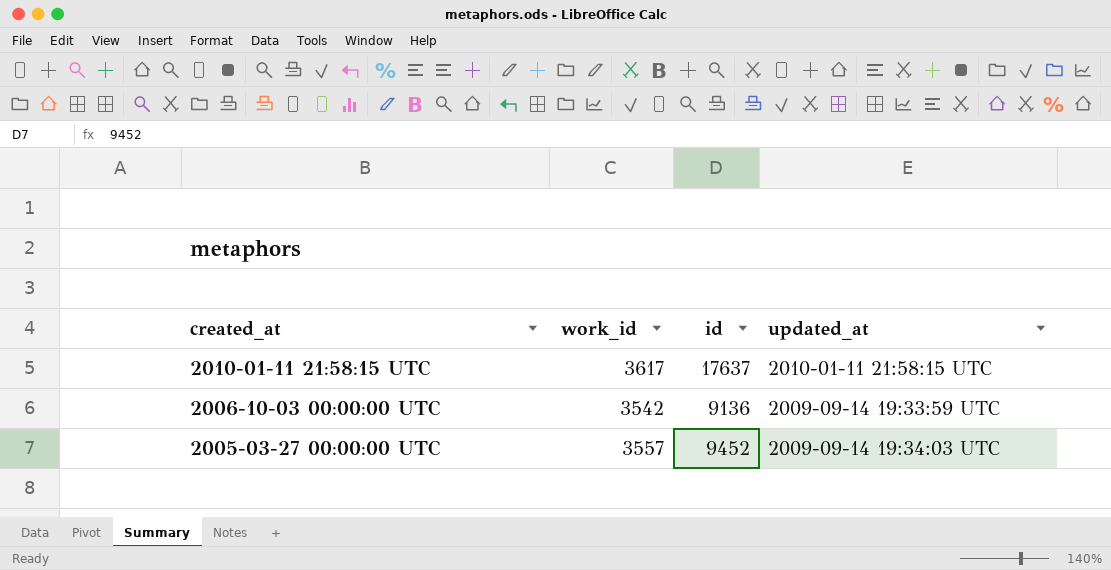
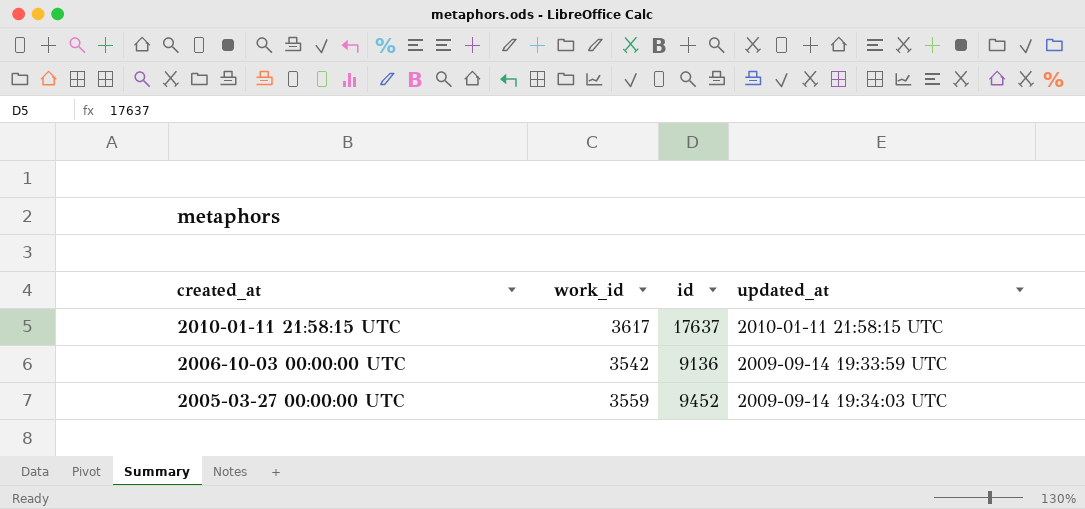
2005-03-27 00:00:00 UTC | work_id: 3557 -> 3559

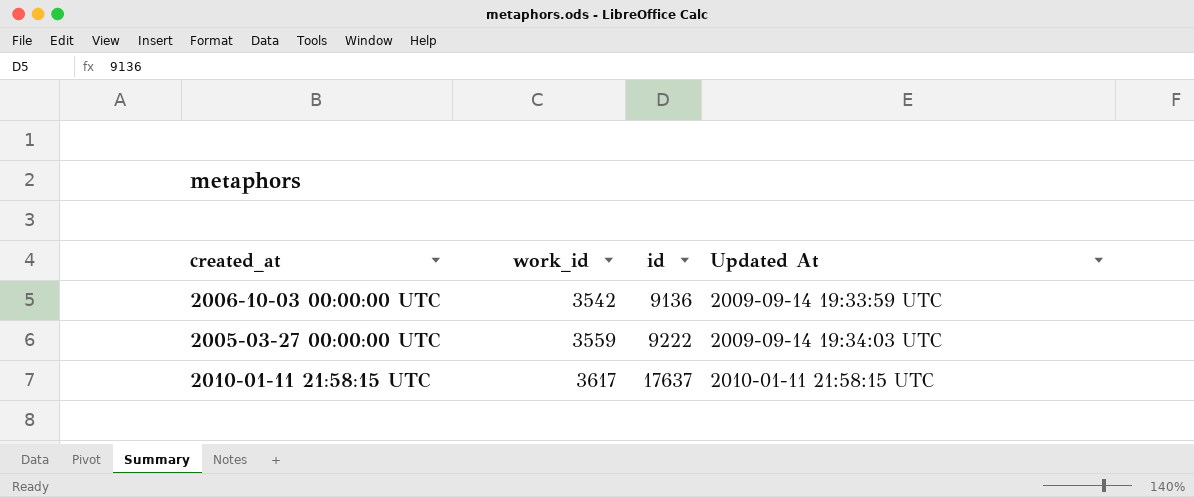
row order: created_at descending -> work_id ascending
column name: updated_at -> Updated At
2005-03-27 00:00:00 UTC | id: 9452 -> 9222

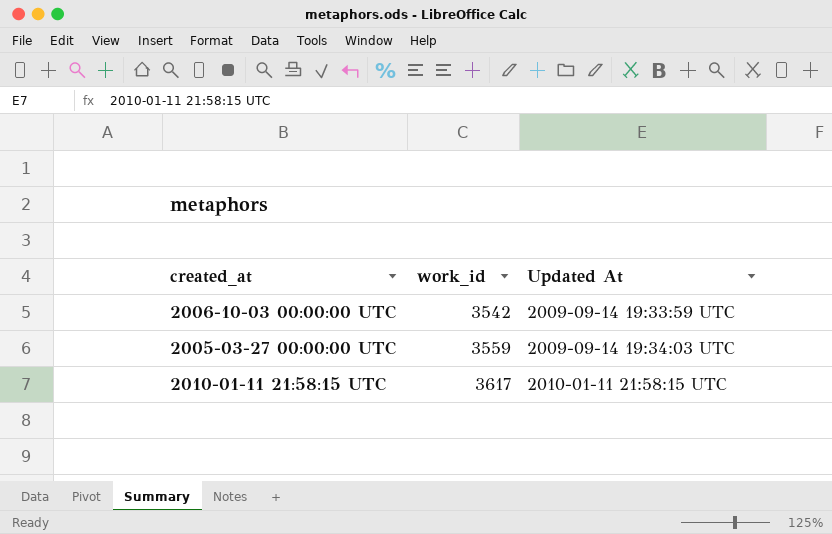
column id | position: 3 -> none

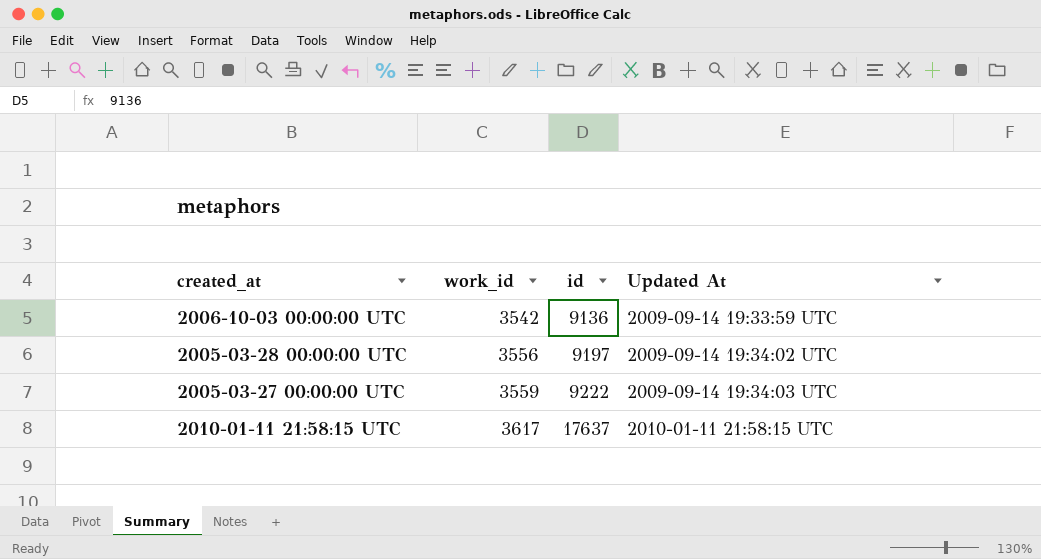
column id | position: none -> 3
row 2005-03-28 00:00:00 UTC: none -> 3556 | 9197 | 2009-09-14 19:34:02 UTC

